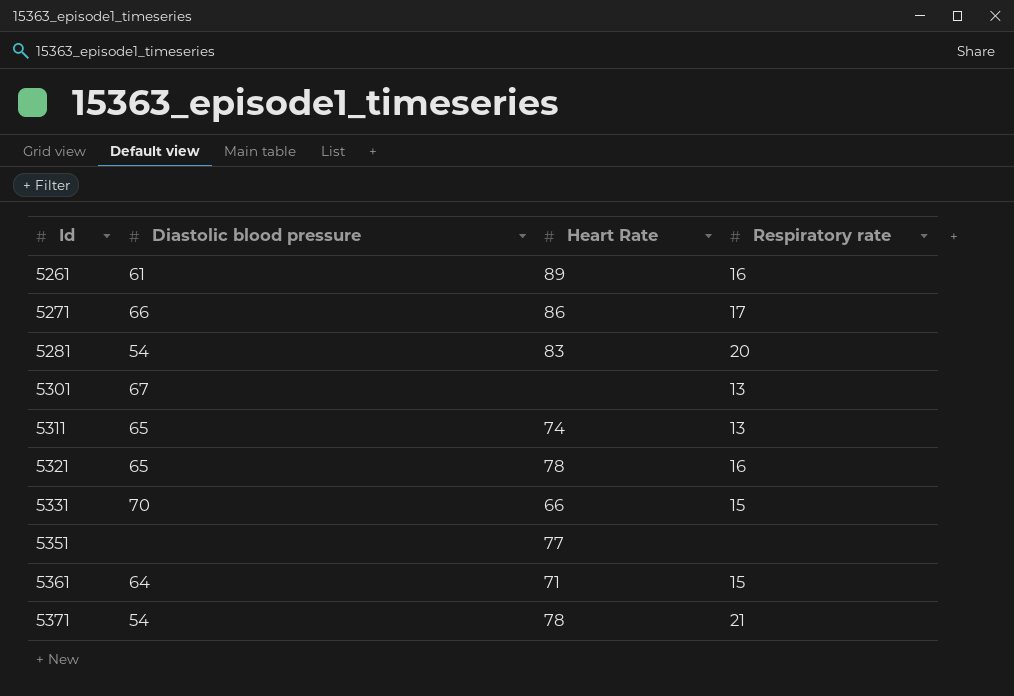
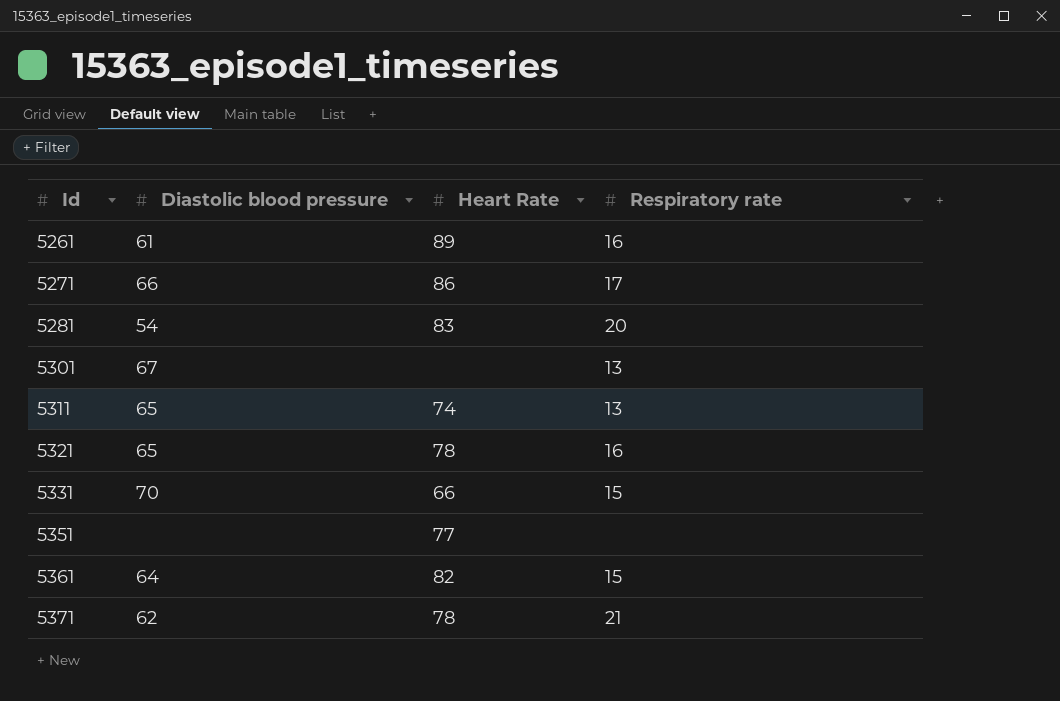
5361 | Heart Rate: 71 -> 82
5371 | Diastolic blood pressure: 54 -> 62

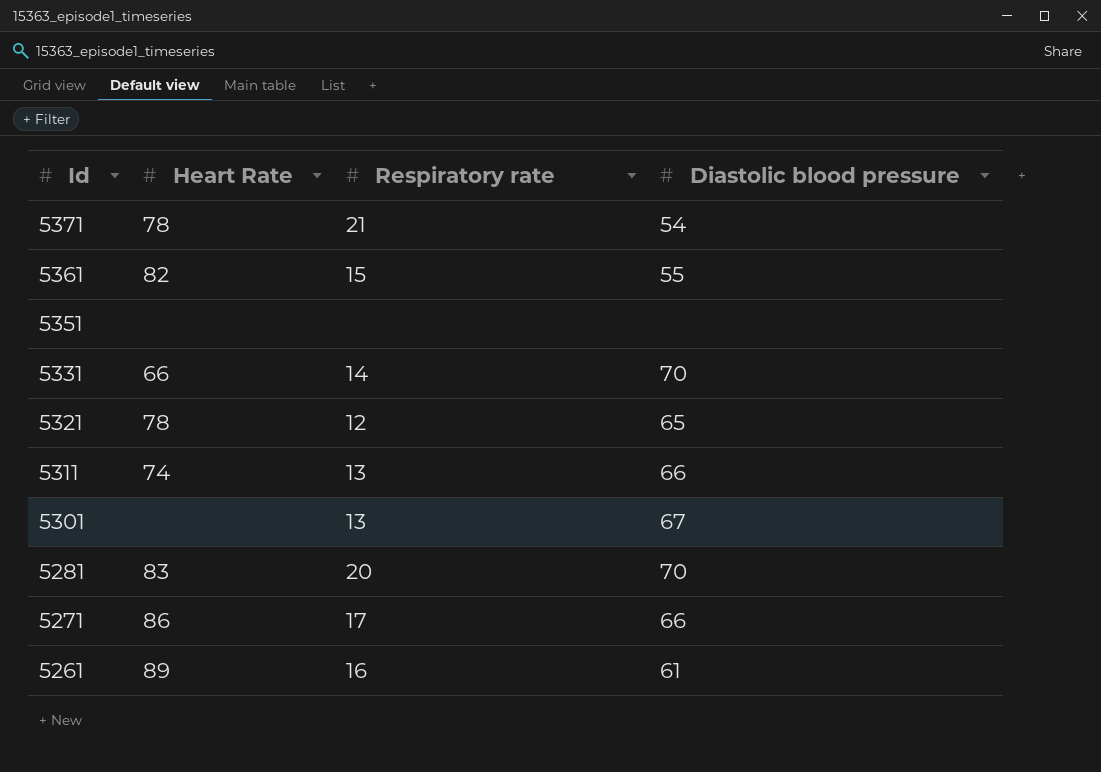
row order: Id ascending -> Id descending
column Diastolic blood pressure | position: 2 -> 4
5371 | Diastolic blood pressure: 62 -> 54
5361 | Diastolic blood pressure: 64 -> 55
5351 | Heart Rate: 77 -> none
5331 | Respiratory rate: 15 -> 14
5321 | Respiratory rate: 16 -> 12
5311 | Diastolic blood pressure: 65 -> 66
5281 | Diastolic blood pressure: 54 -> 70

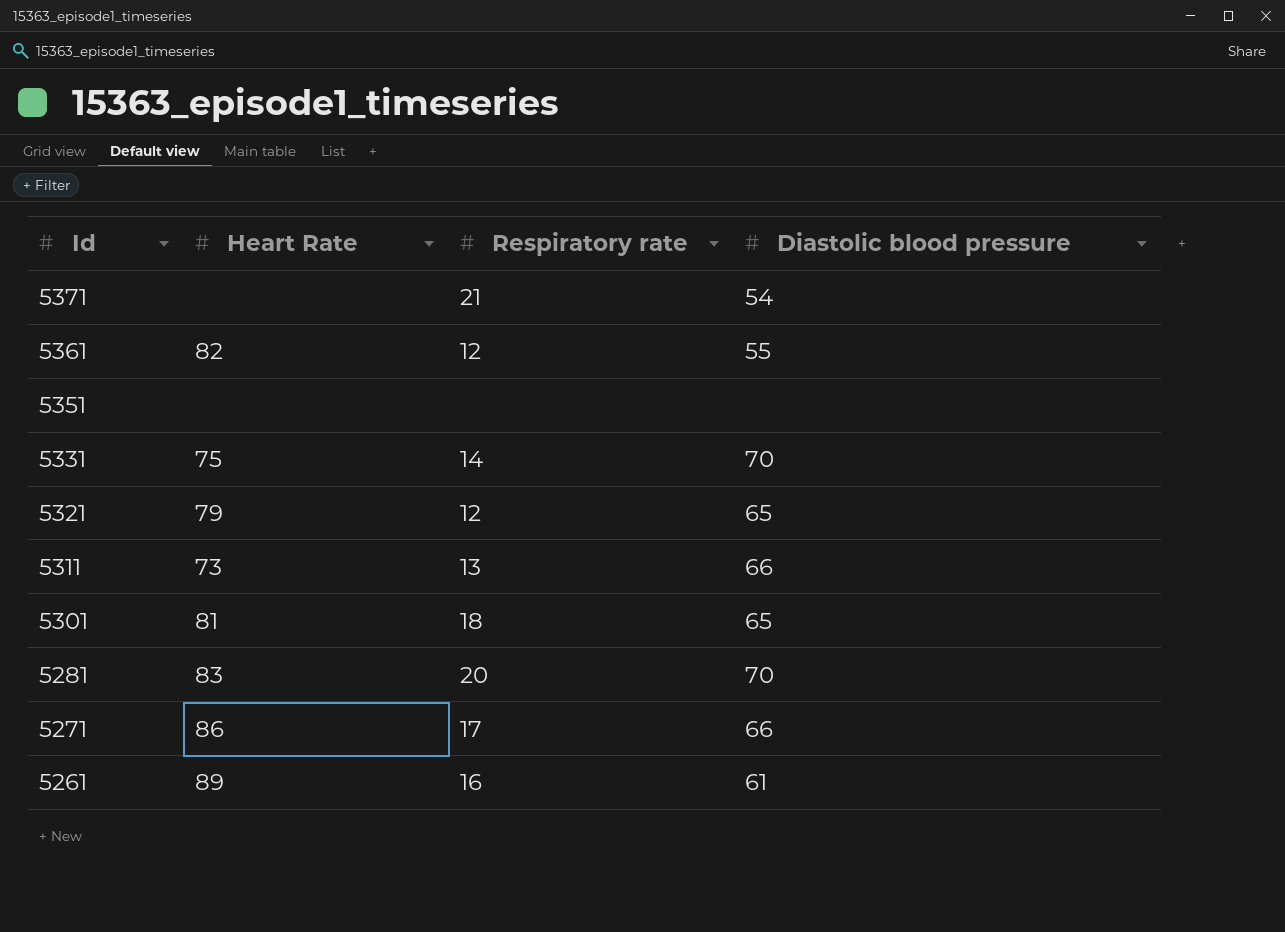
5371 | Heart Rate: 78 -> none
5361 | Respiratory rate: 15 -> 12
5331 | Heart Rate: 66 -> 75
5321 | Heart Rate: 78 -> 79
5311 | Heart Rate: 74 -> 73
5301 | Heart Rate: none -> 81
5301 | Respiratory rate: 13 -> 18
5301 | Diastolic blood pressure: 67 -> 65

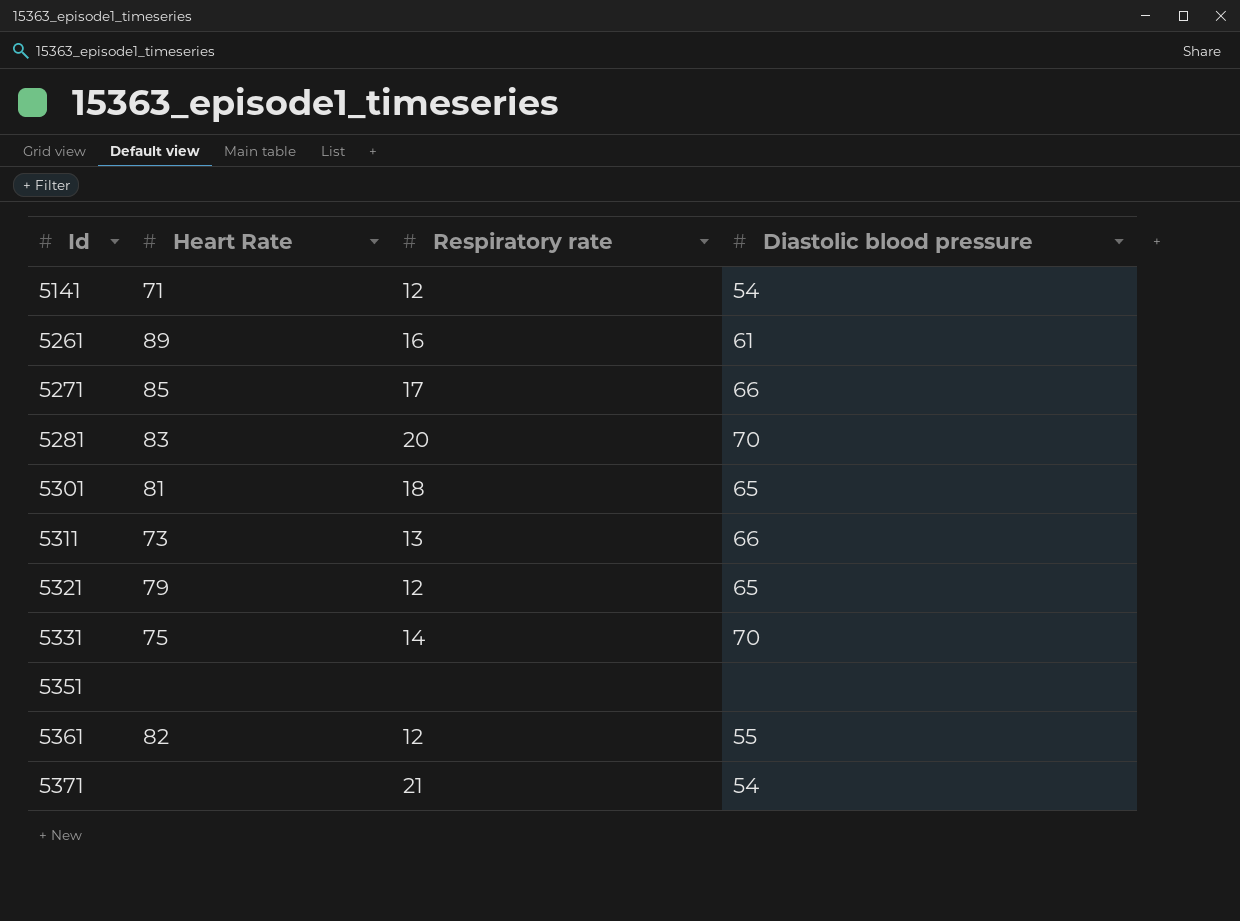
row order: Id descending -> Id ascending
row 5141: none -> 71 | 12 | 54
5271 | Heart Rate: 86 -> 85

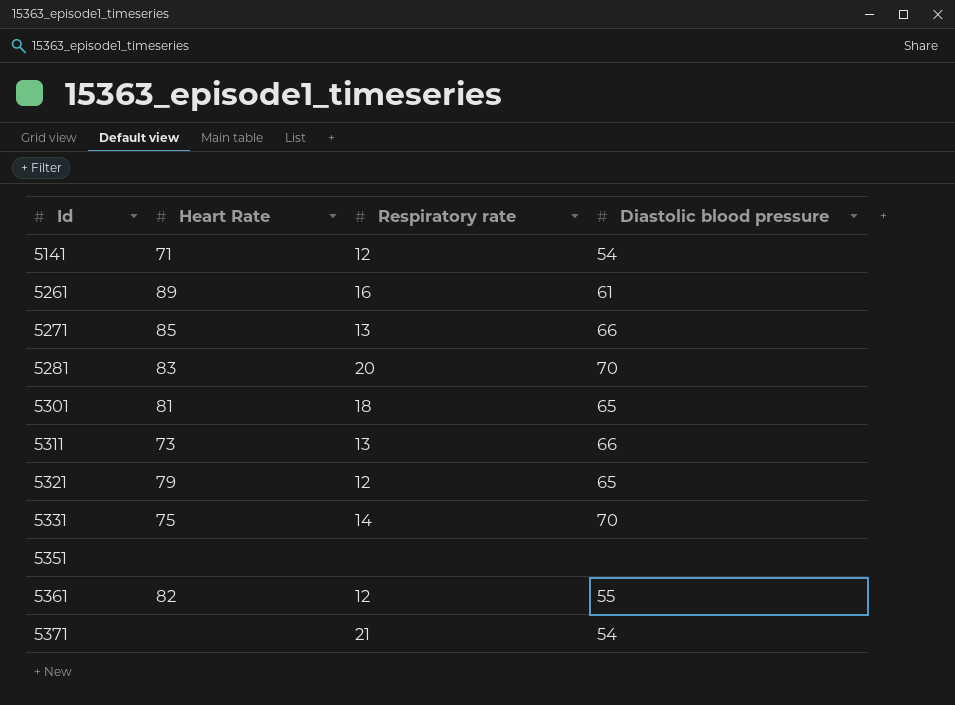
5271 | Respiratory rate: 17 -> 13

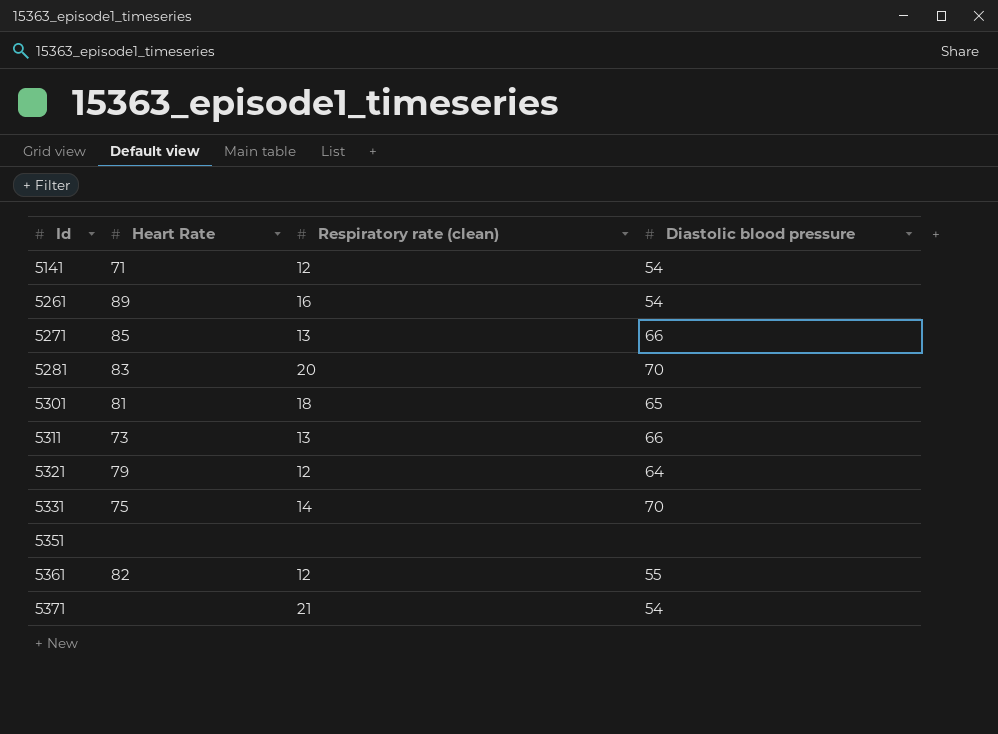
column name: Respiratory rate -> Respiratory rate (clean)
5261 | Diastolic blood pressure: 61 -> 54
5321 | Diastolic blood pressure: 65 -> 64

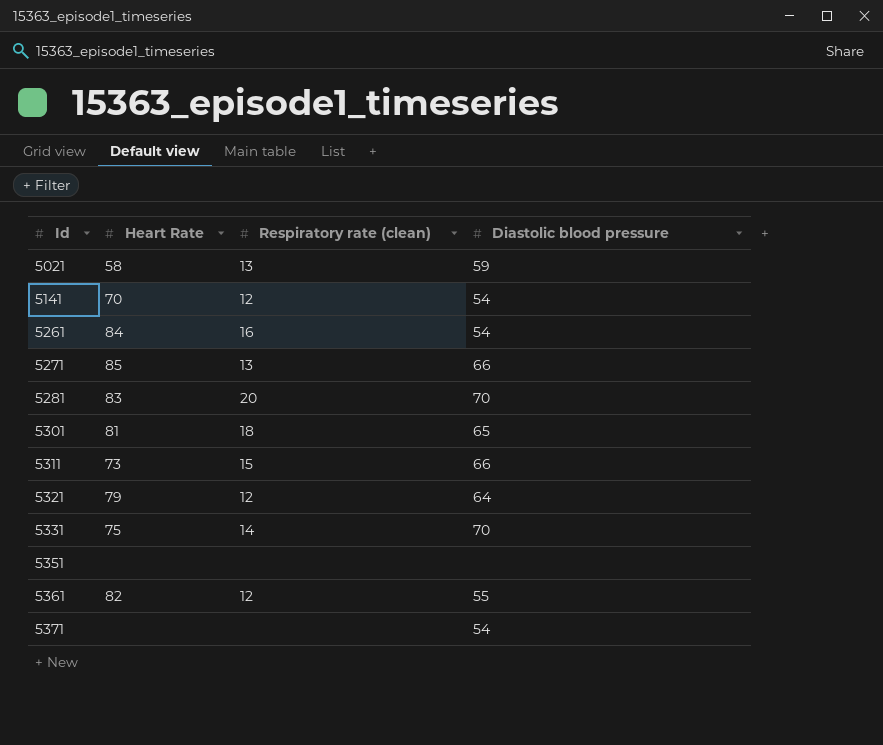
row 5021: none -> 58 | 13 | 59
5141 | Heart Rate: 71 -> 70
5261 | Heart Rate: 89 -> 84
5311 | Respiratory rate (clean): 13 -> 15
5371 | Respiratory rate (clean): 21 -> none

